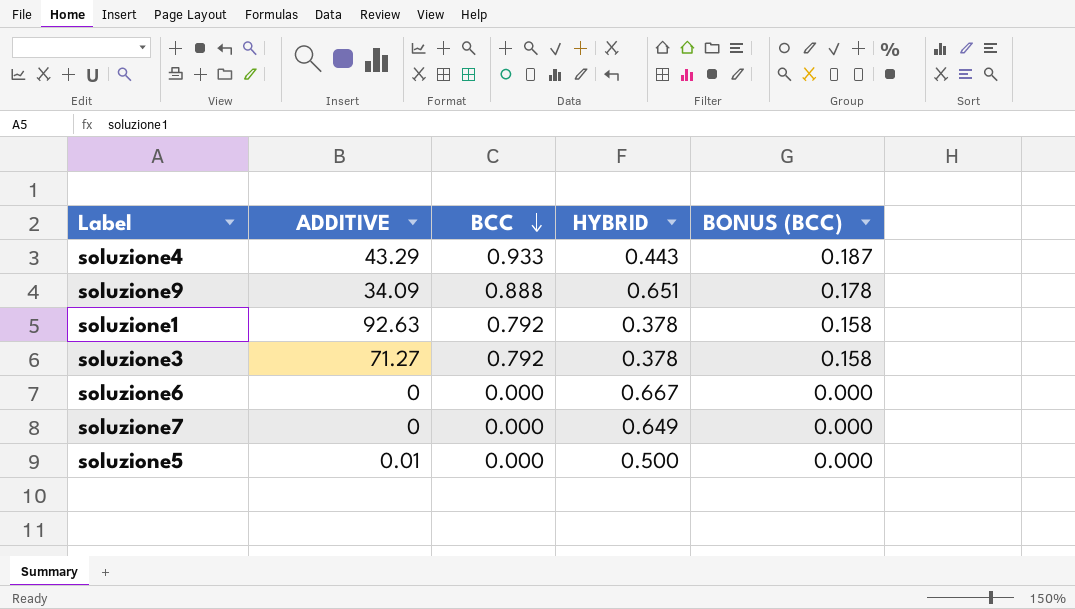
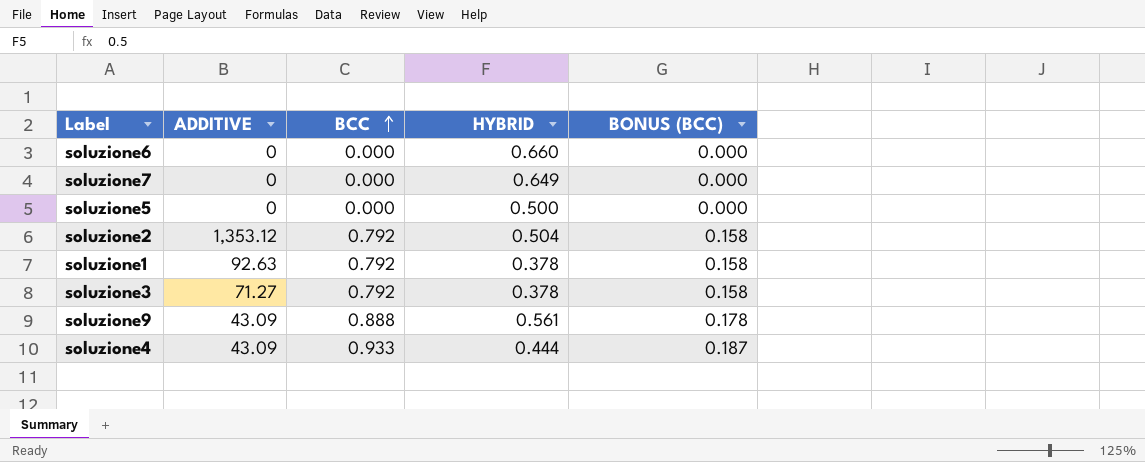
row order: BCC descending -> BCC ascending
soluzione6 | HYBRID: 0.667 -> 0.660
soluzione5 | ADDITIVE: 0.01 -> 0
row soluzione2: none -> 1,353.12 | 0.792 | 0.504 | 0.158
soluzione9 | ADDITIVE: 34.09 -> 43.09
soluzione9 | HYBRID: 0.651 -> 0.561
soluzione4 | ADDITIVE: 43.29 -> 43.09
soluzione4 | HYBRID: 0.443 -> 0.444

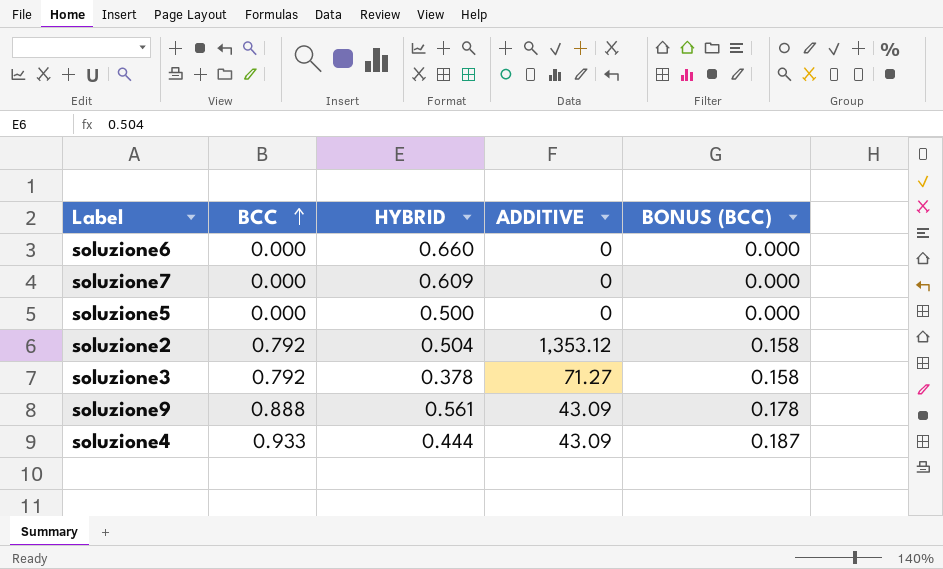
column ADDITIVE | position: 2 -> 4
row soluzione1: 92.63 | 0.792 | 0.378 | 0.158 -> none
soluzione7 | HYBRID: 0.649 -> 0.609

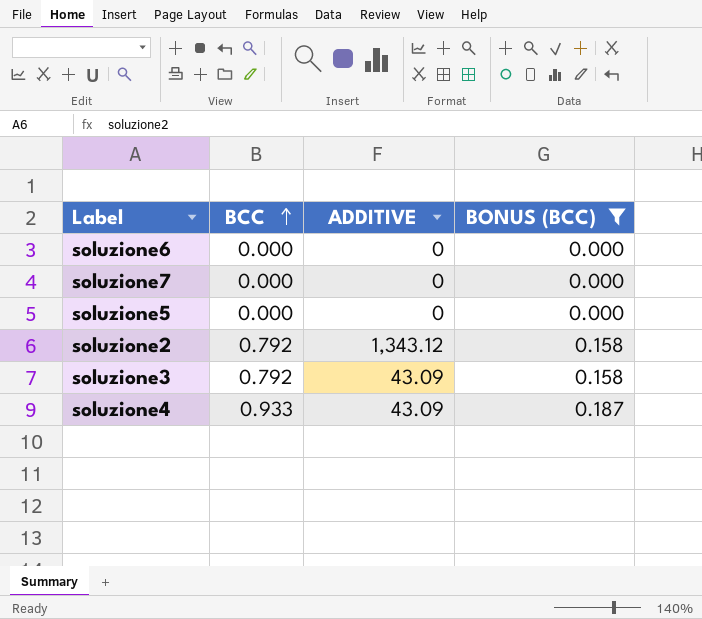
filter: none -> BONUS (BCC) != 0.178
column HYBRID | position: 3 -> none
soluzione2 | ADDITIVE: 1,353.12 -> 1,343.12
soluzione3 | ADDITIVE: 71.27 -> 43.09

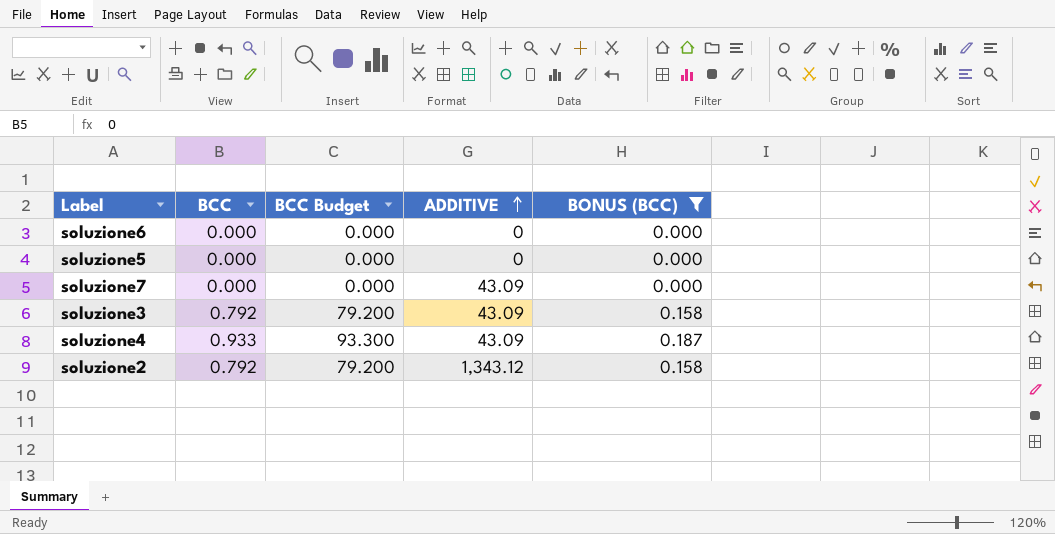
row order: BCC ascending -> ADDITIVE ascending
column BCC Budget | formula: none -> [BCC] * 100
soluzione7 | ADDITIVE: 0 -> 43.09

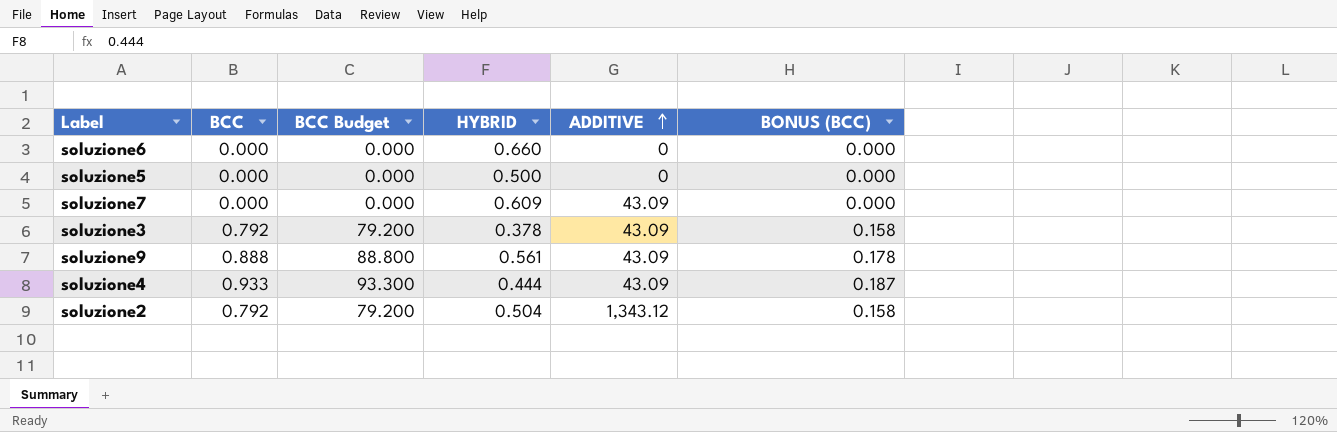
filter: BONUS (BCC) != 0.178 -> none
column HYBRID | position: none -> 4

